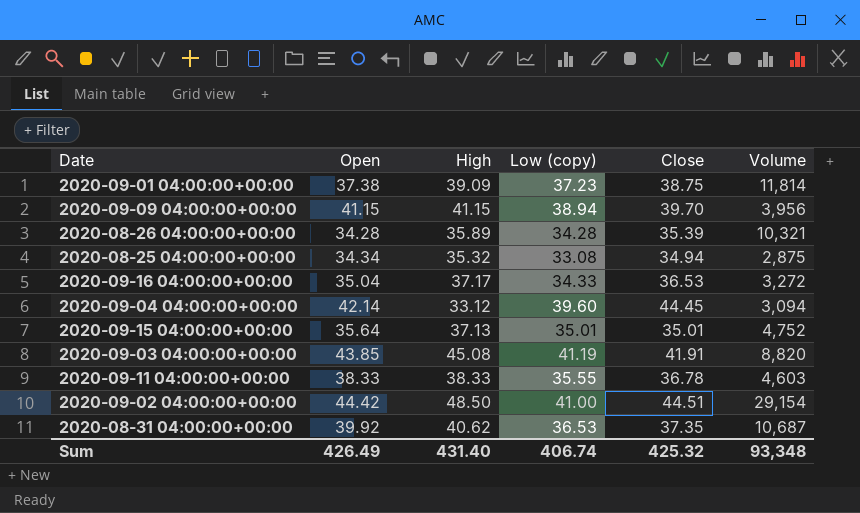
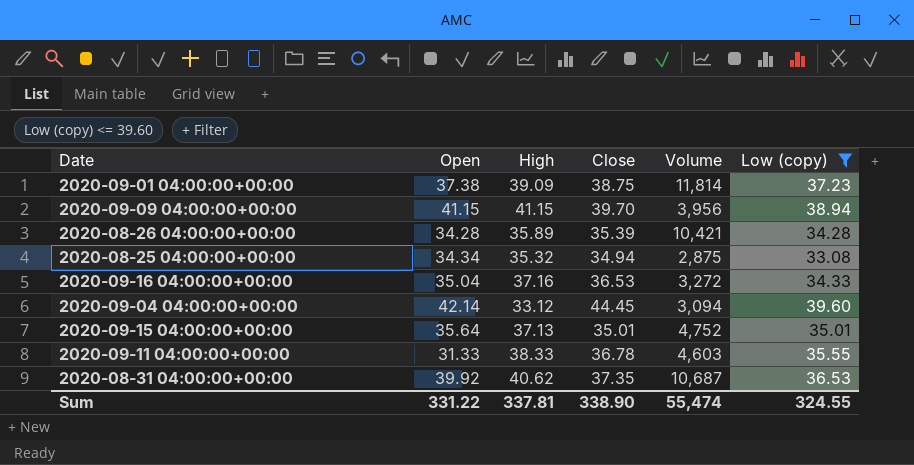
filter: none -> Low (copy) <= 39.60
column Low (copy) | position: 4 -> 6
2020-08-26 04:00:00+00:00 | Volume: 10,321 -> 10,421
2020-09-16 04:00:00+00:00 | High: 37.17 -> 37.16
2020-09-11 04:00:00+00:00 | Open: 38.33 -> 31.33
Sum | Open: 426.49 -> 331.22
Sum | High: 431.40 -> 337.81
Sum | Close: 425.32 -> 338.90
Sum | Volume: 93,348 -> 55,474
Sum | Low (copy): 406.74 -> 324.55

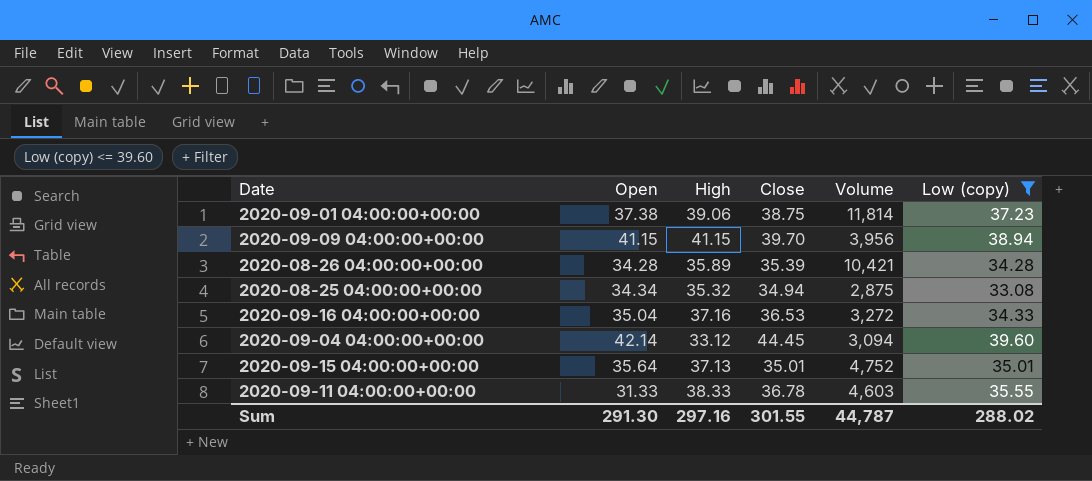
row 2020-08-31 04:00:00+00:00: 39.92 | 40.62 | 37.35 | 10,687 | 36.53 -> none
2020-09-01 04:00:00+00:00 | High: 39.09 -> 39.06
Sum | Open: 331.22 -> 291.30
Sum | High: 337.81 -> 297.16
Sum | Close: 338.90 -> 301.55
Sum | Volume: 55,474 -> 44,787
Sum | Low (copy): 324.55 -> 288.02

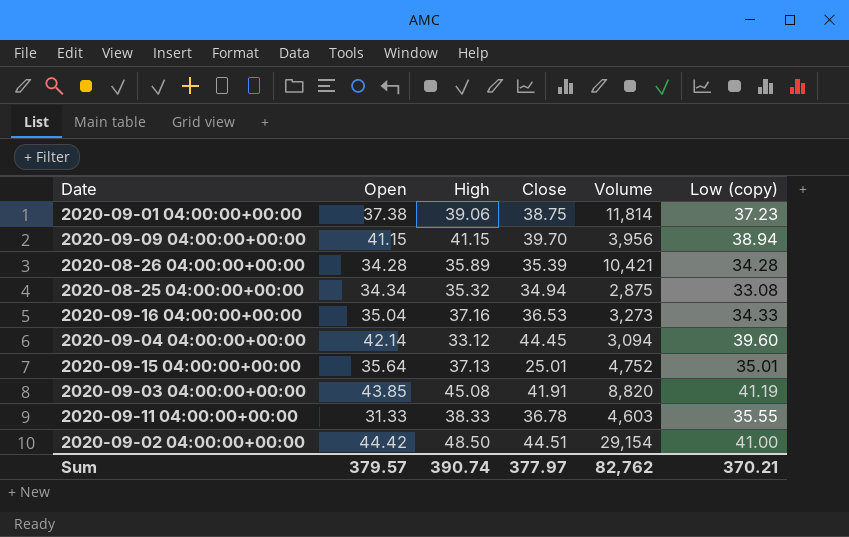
filter: Low (copy) <= 39.60 -> none
2020-09-16 04:00:00+00:00 | Volume: 3,272 -> 3,273
2020-09-15 04:00:00+00:00 | Close: 35.01 -> 25.01
Sum | Open: 291.30 -> 379.57
Sum | High: 297.16 -> 390.74
Sum | Close: 301.55 -> 377.97
Sum | Volume: 44,787 -> 82,762
Sum | Low (copy): 288.02 -> 370.21

